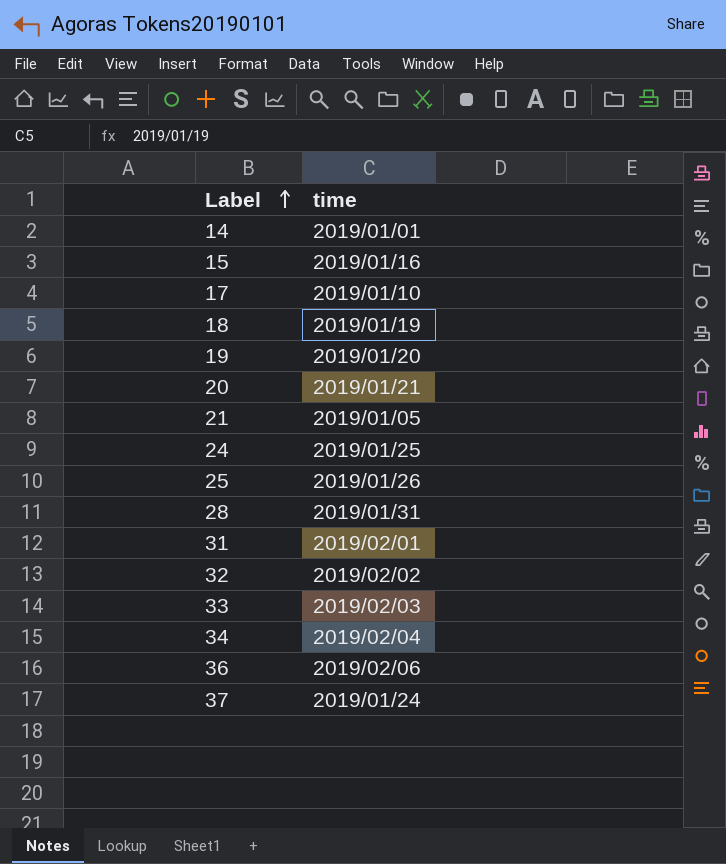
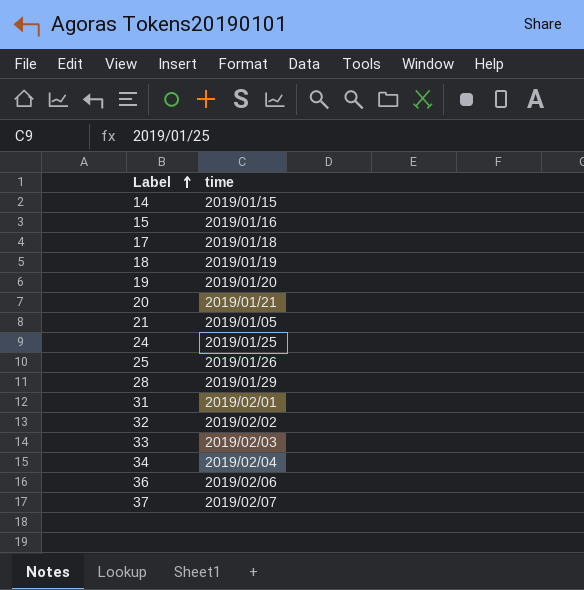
14 | time: 2019/01/01 -> 2019/01/15
17 | time: 2019/01/10 -> 2019/01/18
28 | time: 2019/01/31 -> 2019/01/29
37 | time: 2019/01/24 -> 2019/02/07

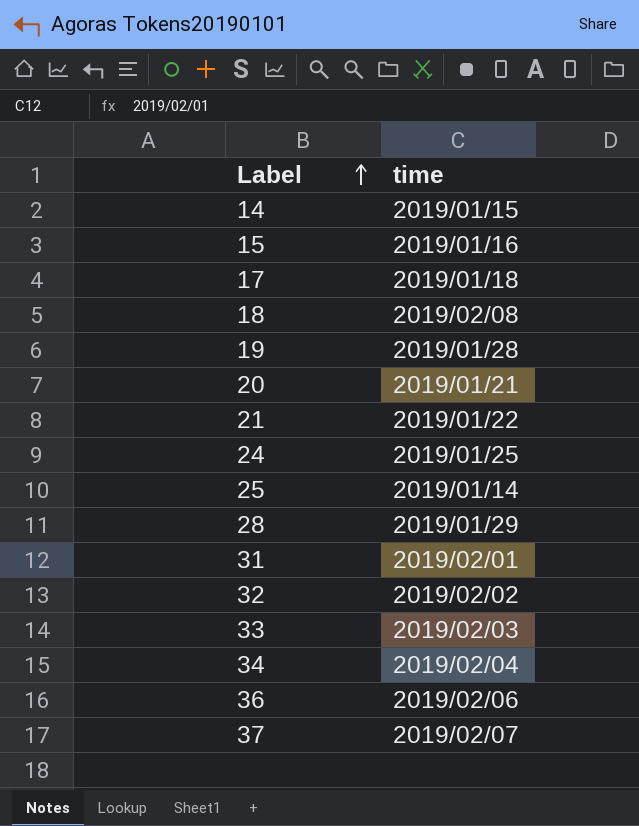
18 | time: 2019/01/19 -> 2019/02/08
19 | time: 2019/01/20 -> 2019/01/28
21 | time: 2019/01/05 -> 2019/01/22
25 | time: 2019/01/26 -> 2019/01/14

